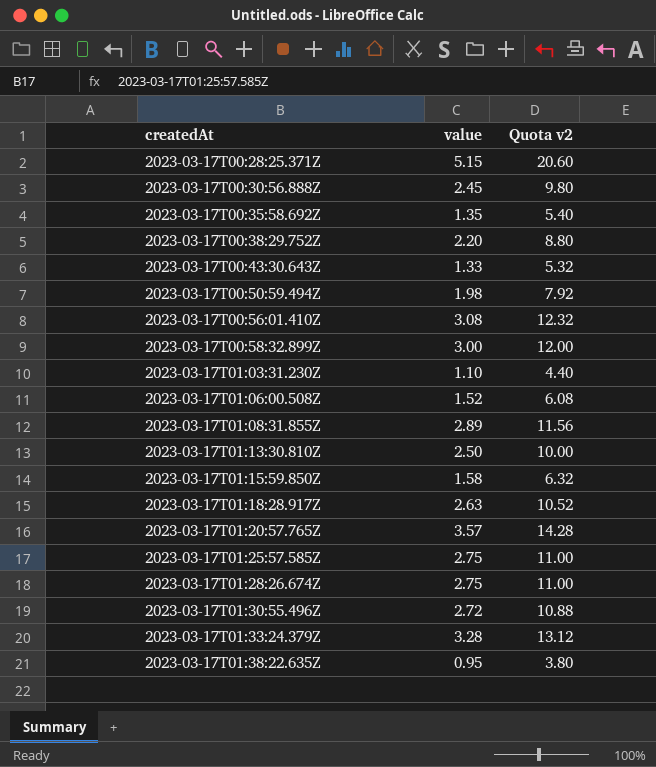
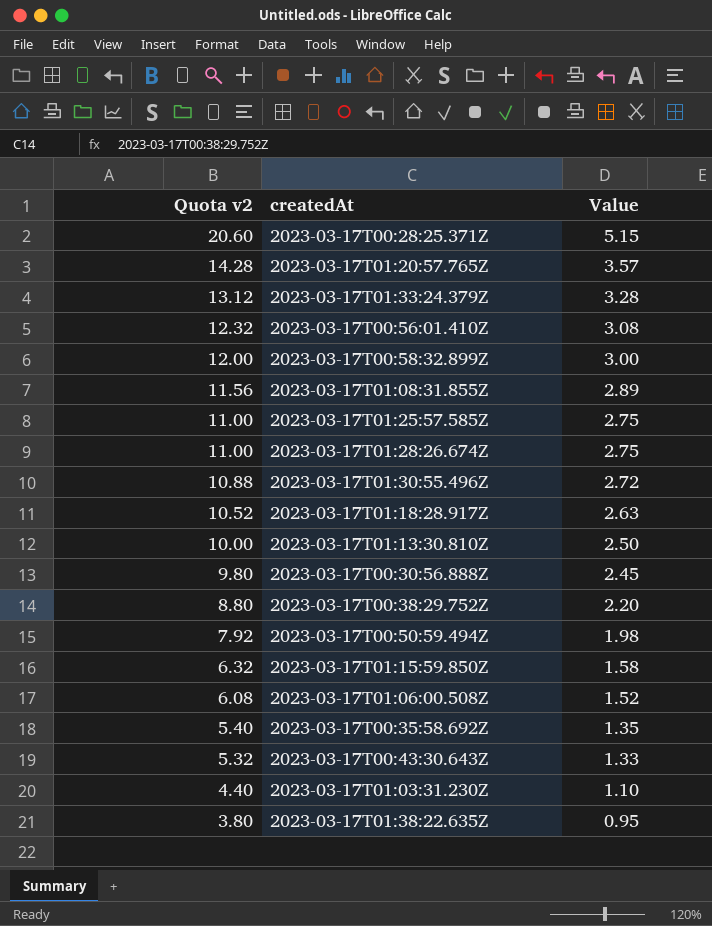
row order: createdAt ascending -> Quota v2 descending
column Quota v2 | position: 3 -> 1
column name: value -> Value

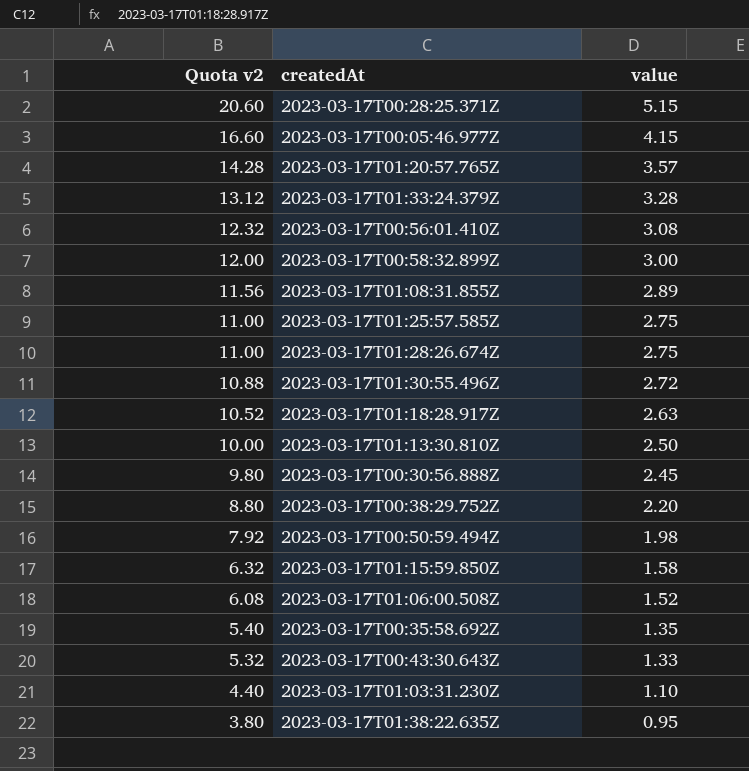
column name: Value -> value
row 2023-03-17T00:05:46.977Z: none -> 16.60 | 4.15

